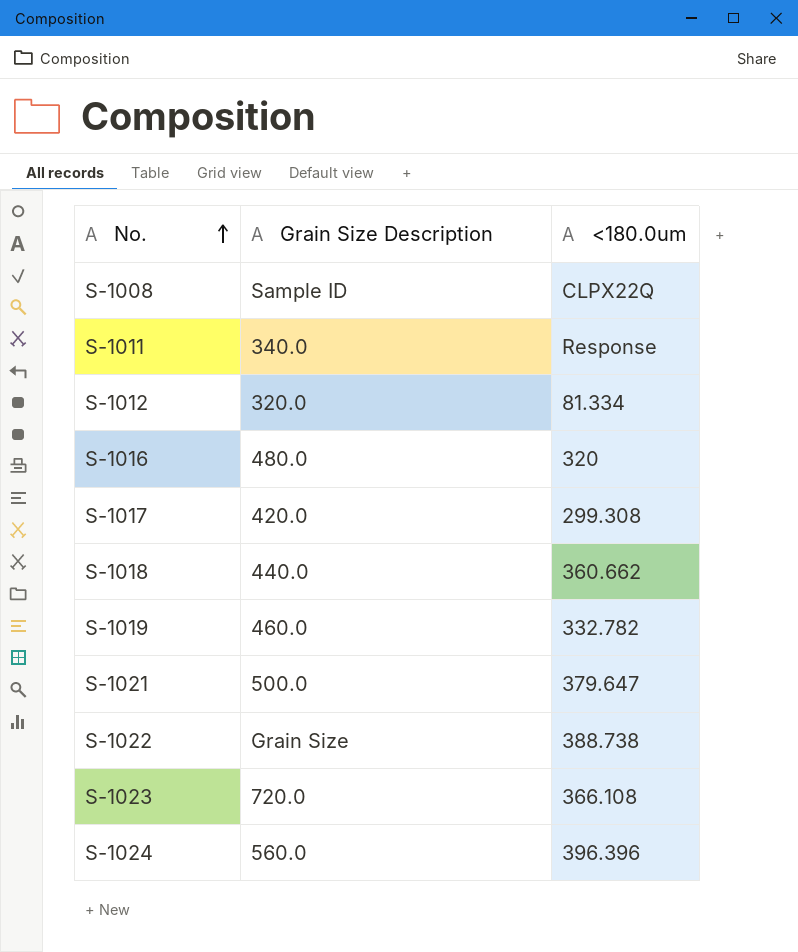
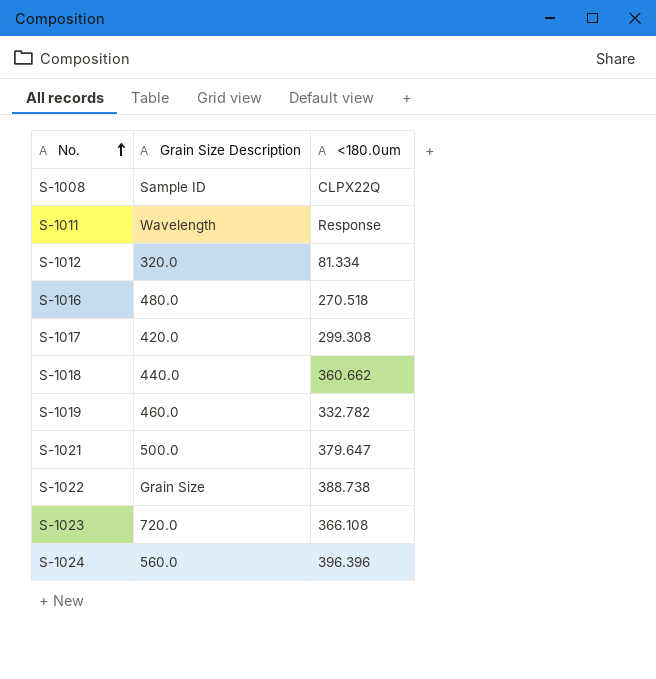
S-1011 | Grain Size Description: 340.0 -> Wavelength
S-1016 | <180.0um: 320 -> 270.518

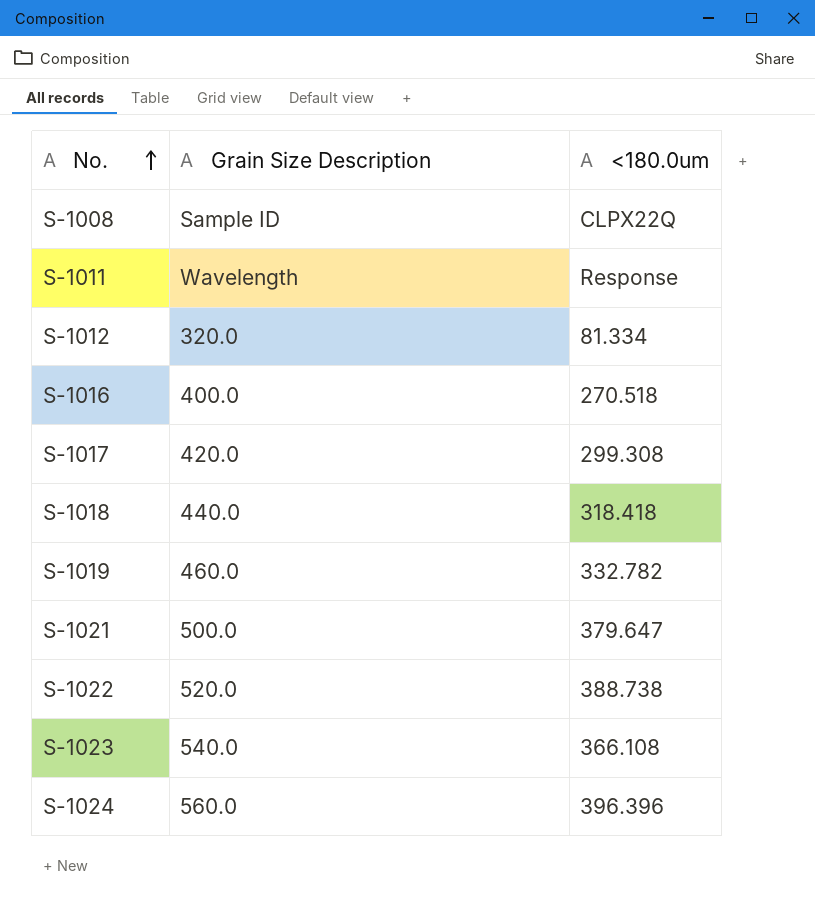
S-1016 | Grain Size Description: 480.0 -> 400.0
S-1018 | <180.0um: 360.662 -> 318.418
S-1022 | Grain Size Description: Grain Size -> 520.0
S-1023 | Grain Size Description: 720.0 -> 540.0

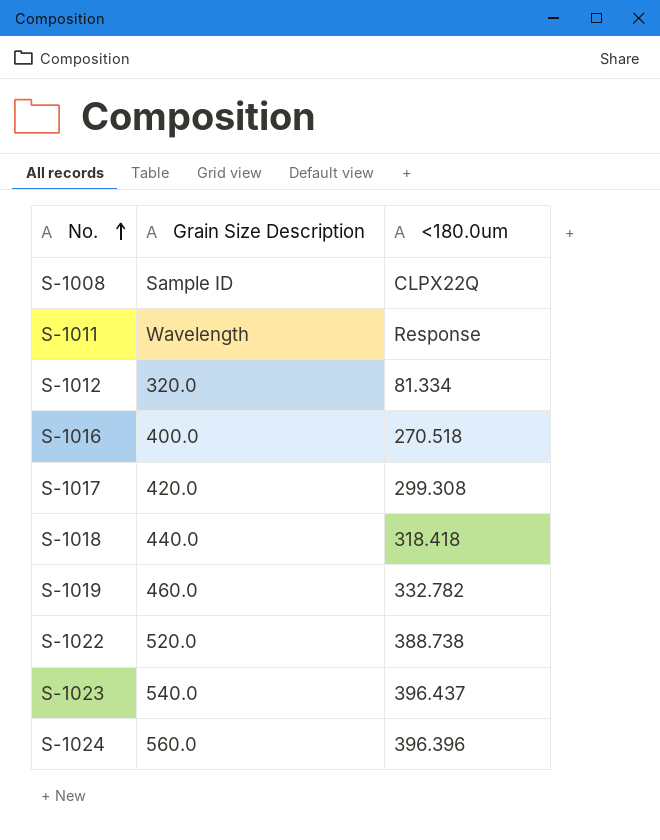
row S-1021: 500.0 | 379.647 -> none
S-1023 | <180.0um: 366.108 -> 396.437

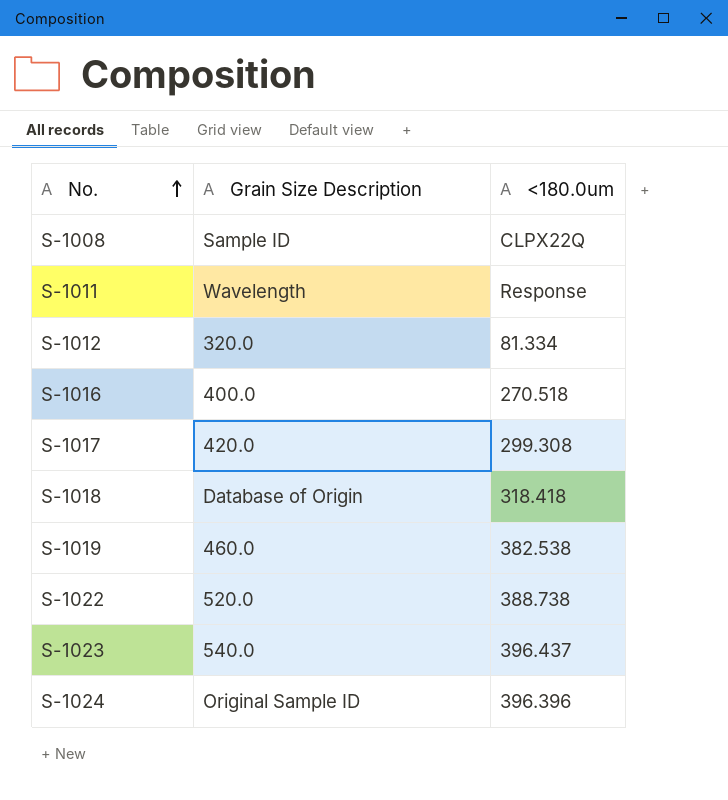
S-1018 | Grain Size Description: 440.0 -> Database of Origin
S-1019 | <180.0um: 332.782 -> 382.538
S-1024 | Grain Size Description: 560.0 -> Original Sample ID

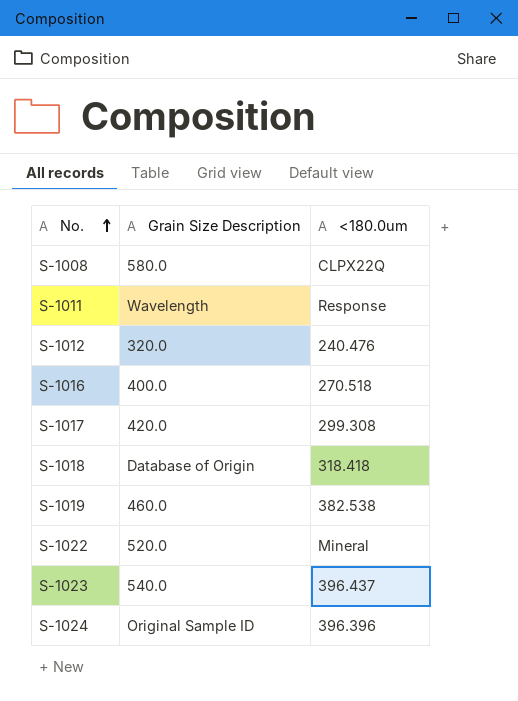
S-1008 | Grain Size Description: Sample ID -> 580.0
S-1012 | <180.0um: 81.334 -> 240.476
S-1022 | <180.0um: 388.738 -> Mineral

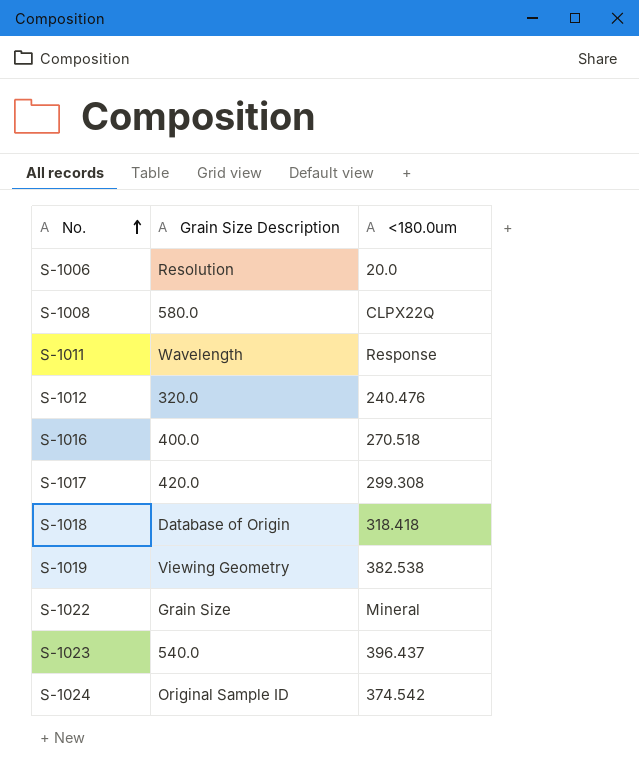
row S-1006: none -> Resolution | 20.0
S-1019 | Grain Size Description: 460.0 -> Viewing Geometry
S-1022 | Grain Size Description: 520.0 -> Grain Size
S-1024 | <180.0um: 396.396 -> 374.542

